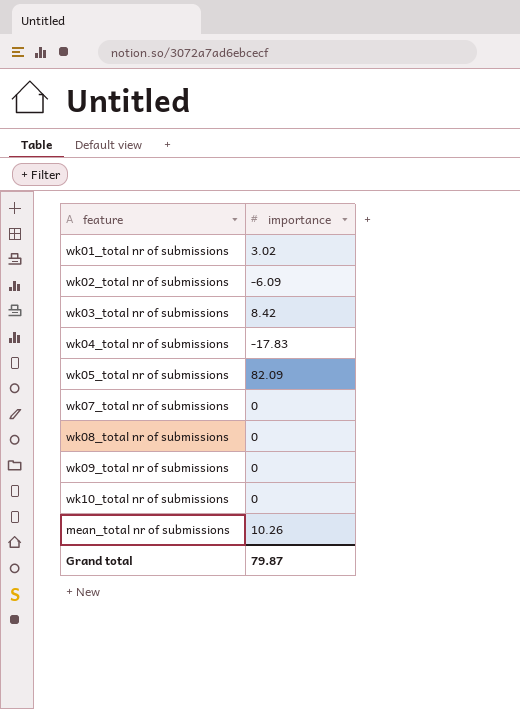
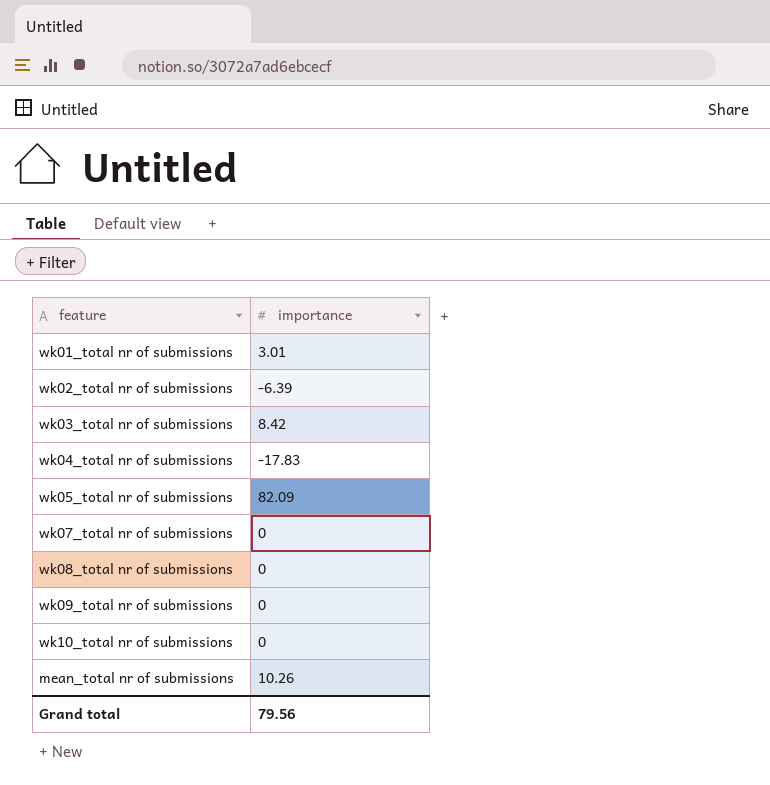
wk01_total nr of submissions | importance: 3.02 -> 3.01
wk02_total nr of submissions | importance: -6.09 -> -6.39
Grand total | importance: 79.87 -> 79.56

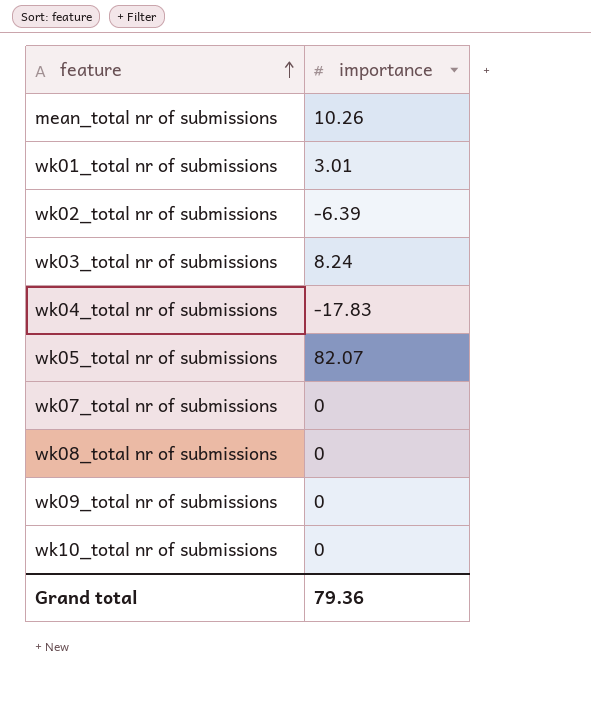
row order: none -> feature ascending
wk03_total nr of submissions | importance: 8.42 -> 8.24
wk05_total nr of submissions | importance: 82.09 -> 82.07
Grand total | importance: 79.56 -> 79.36

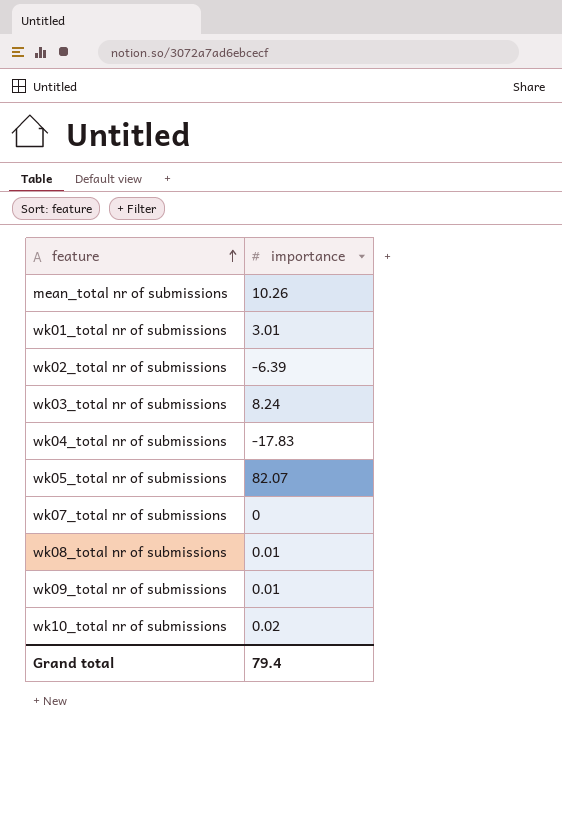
wk08_total nr of submissions | importance: 0 -> 0.01
wk09_total nr of submissions | importance: 0 -> 0.01
wk10_total nr of submissions | importance: 0 -> 0.02
Grand total | importance: 79.36 -> 79.4

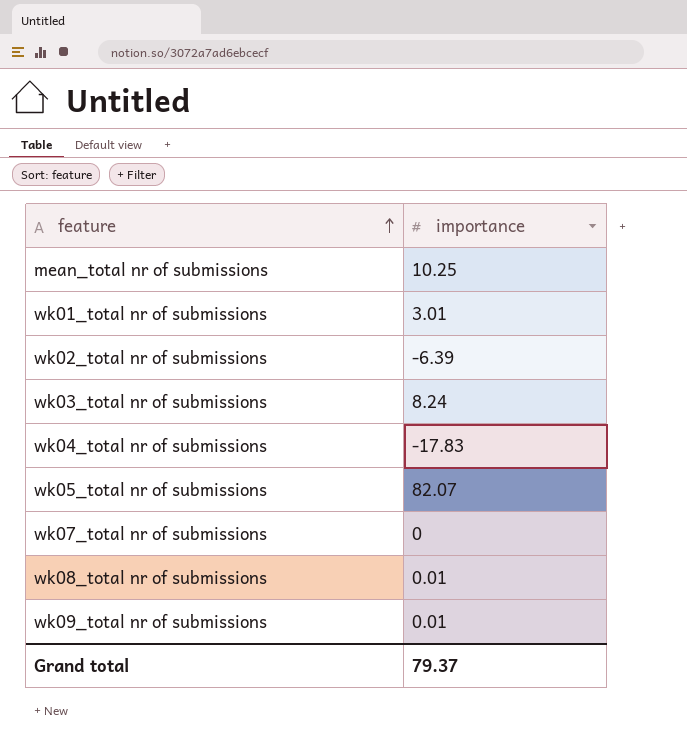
row wk10_total nr of submissions: 0.02 -> none
mean_total nr of submissions | importance: 10.26 -> 10.25
Grand total | importance: 79.4 -> 79.37

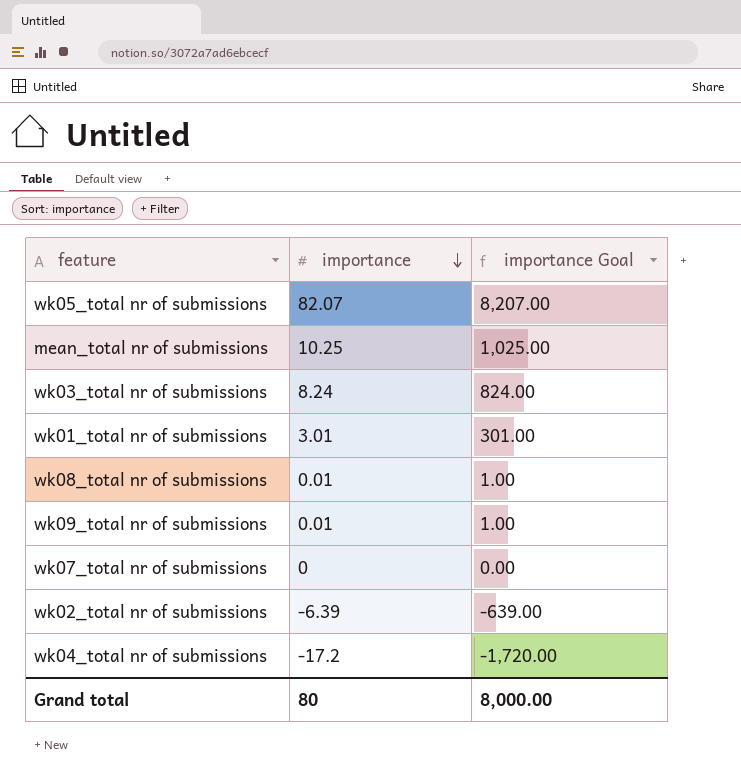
row order: feature ascending -> importance descending
column importance Goal | formula: none -> [importance] * 100
wk04_total nr of submissions | importance: -17.83 -> -17.2
Grand total | importance: 79.37 -> 80

